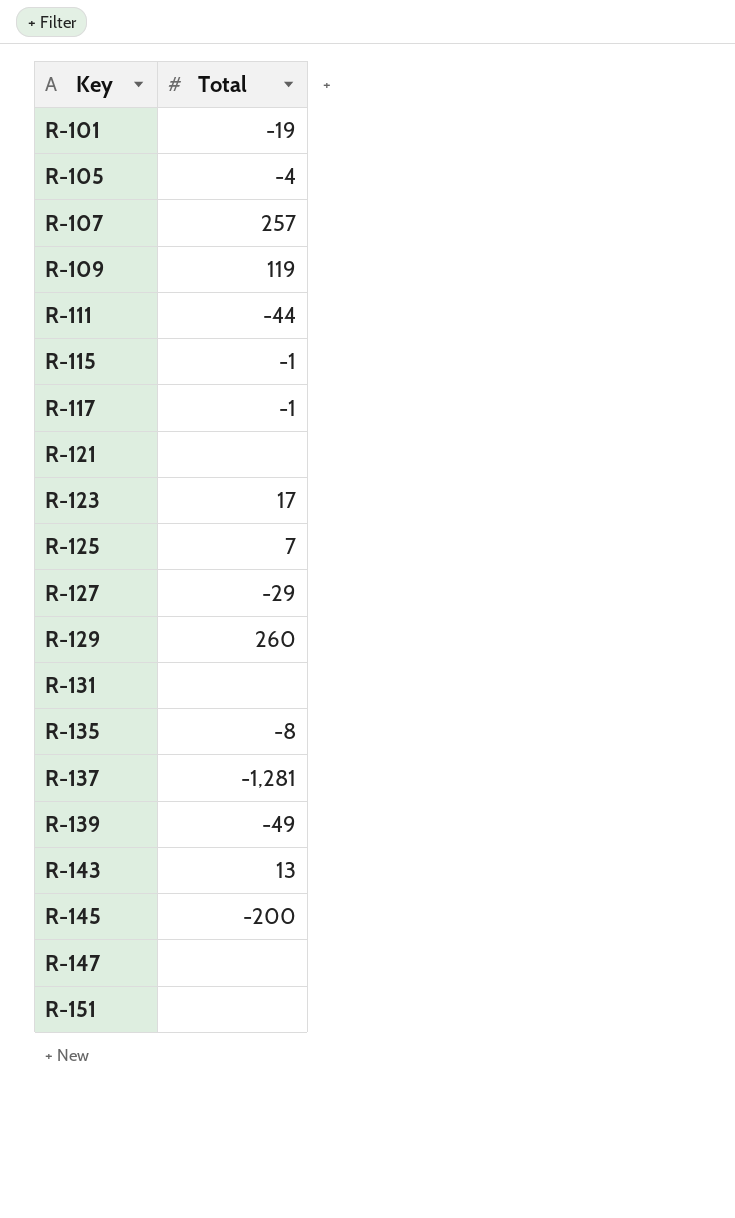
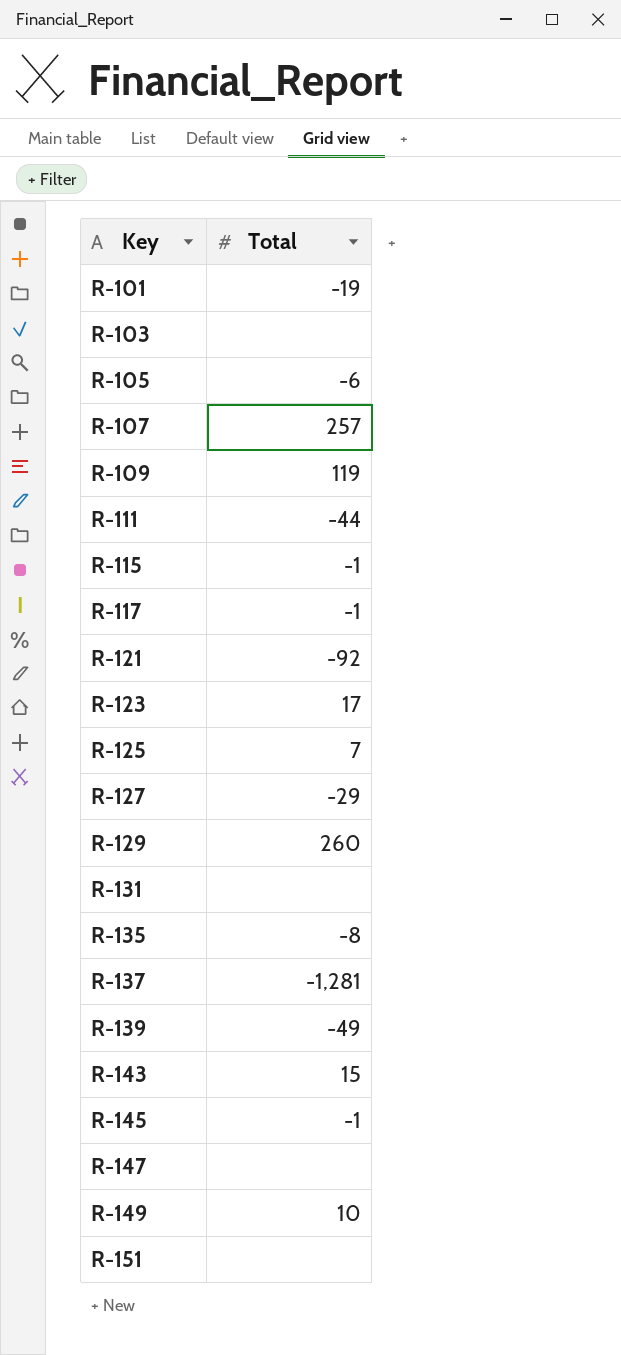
row R-103: none -> none
R-105 | Total: -4 -> -6
R-121 | Total: none -> -92
R-143 | Total: 13 -> 15
R-145 | Total: -200 -> -1
row R-149: none -> 10

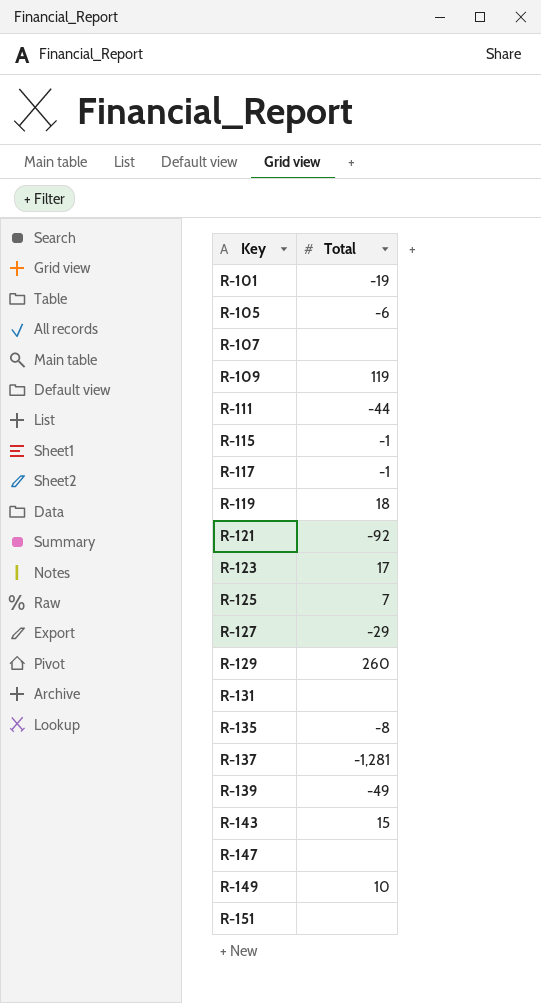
row R-103: none -> none
row R-145: -1 -> none
R-107 | Total: 257 -> none
row R-119: none -> 18

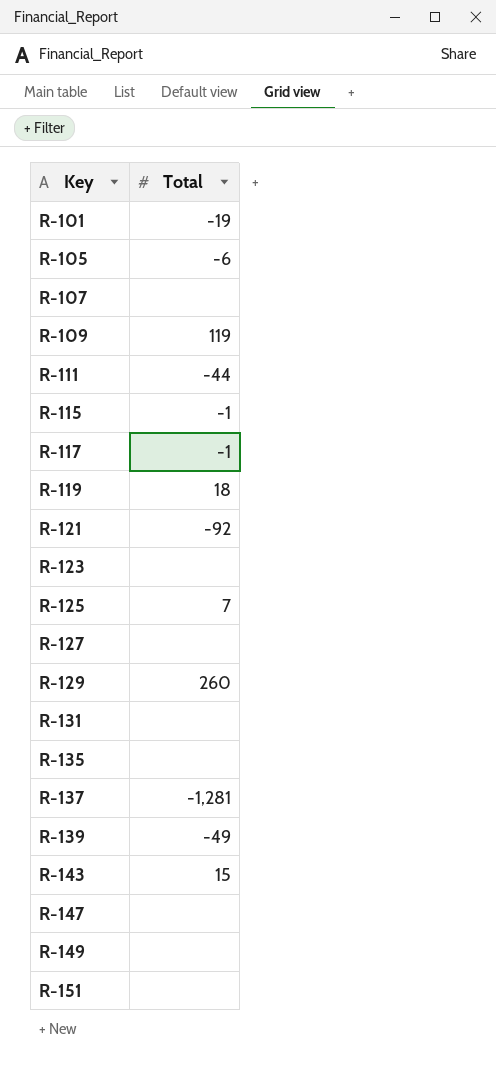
R-123 | Total: 17 -> none
R-127 | Total: -29 -> none
R-135 | Total: -8 -> none
R-149 | Total: 10 -> none

